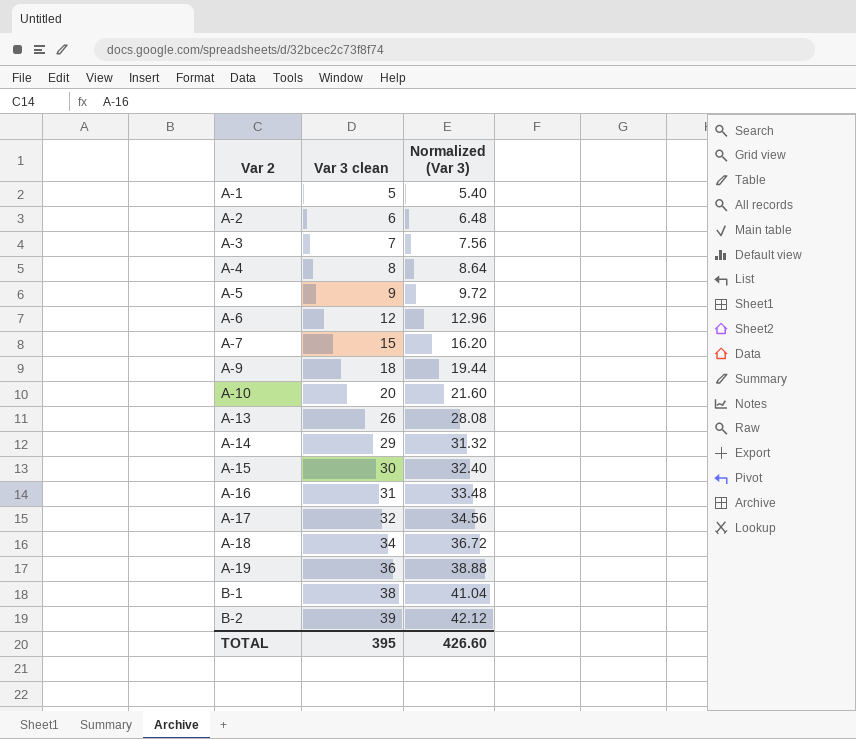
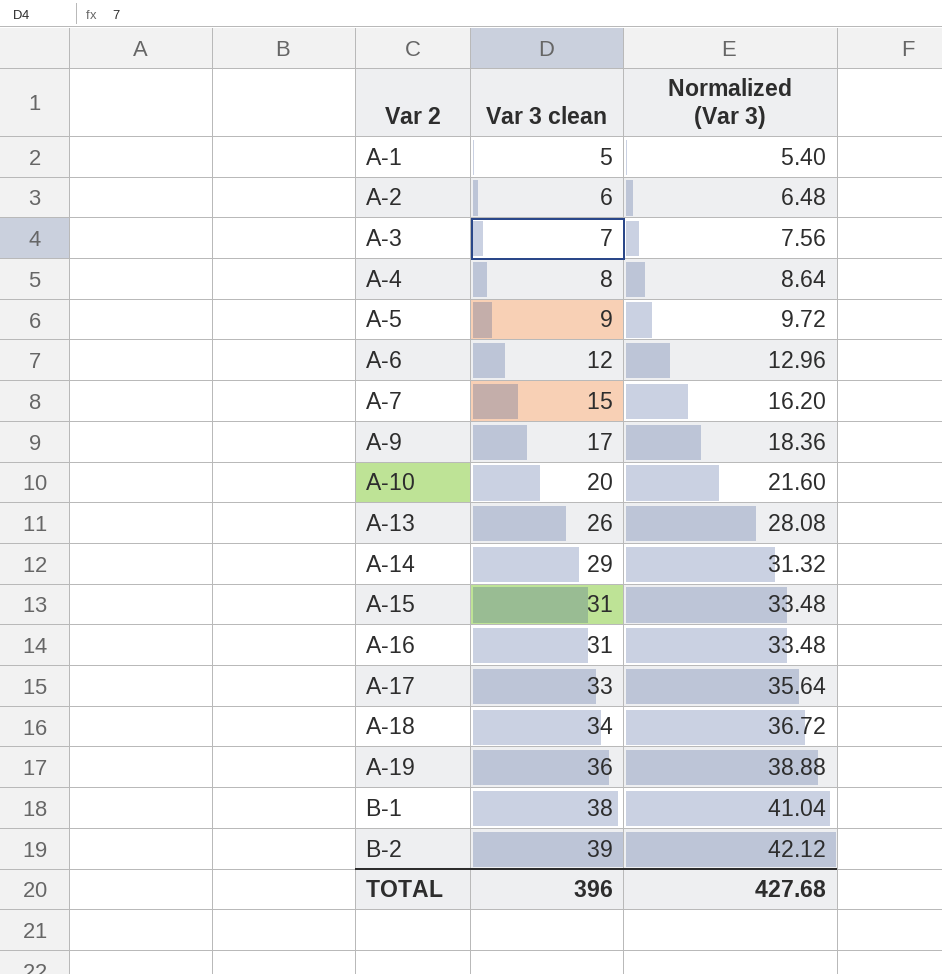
A-9 | Var 3 clean: 18 -> 17
A-9 | Normalized (Var 3): 19.44 -> 18.36
A-15 | Var 3 clean: 30 -> 31
A-15 | Normalized (Var 3): 32.40 -> 33.48
A-17 | Var 3 clean: 32 -> 33
A-17 | Normalized (Var 3): 34.56 -> 35.64
TOTAL | Var 3 clean: 395 -> 396
TOTAL | Normalized (Var 3): 426.60 -> 427.68

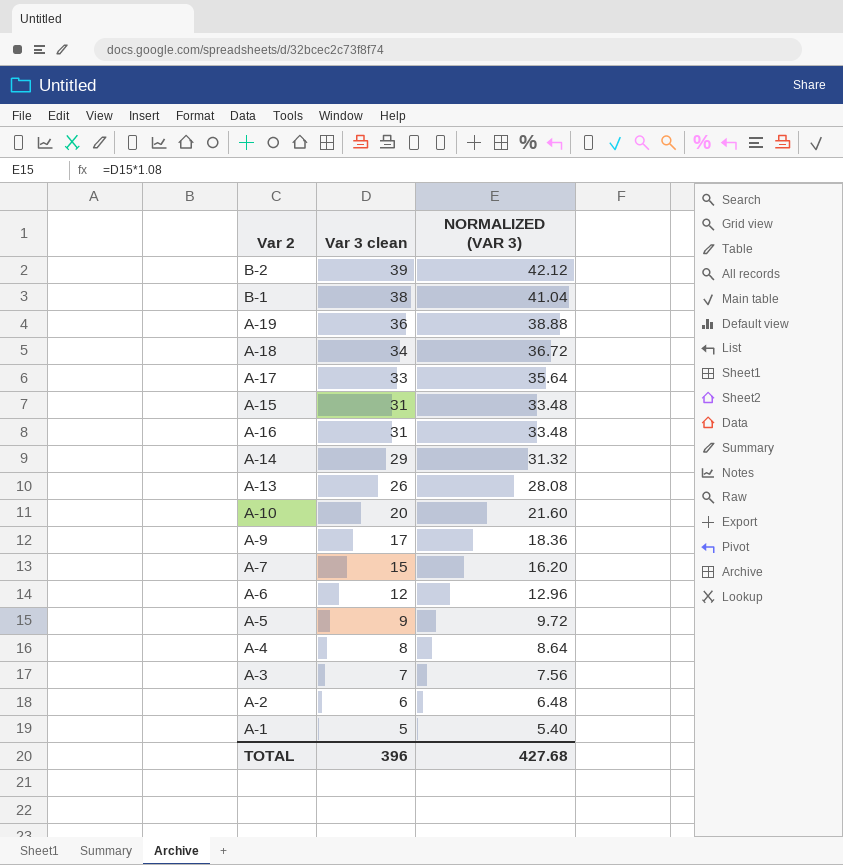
row order: Var 2 ascending -> Var 3 clean descending
column name: Normalized (Var 3) -> NORMALIZED (VAR 3)

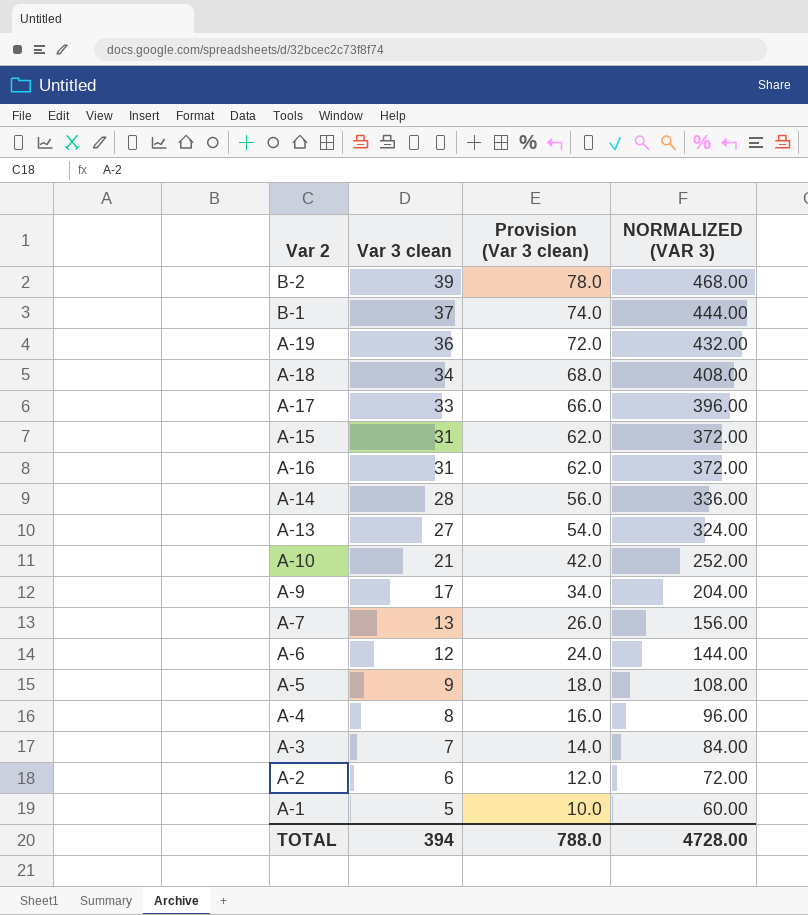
column Provision (Var 3 clean) | formula: none -> [Var 3 clean] * 2
column NORMALIZED (VAR 3) | formula: [Var 3 clean] * 1.08 -> [Var 3 clean] * 12
B-1 | Var 3 clean: 38 -> 37
A-14 | Var 3 clean: 29 -> 28
A-13 | Var 3 clean: 26 -> 27
A-10 | Var 3 clean: 20 -> 21
A-7 | Var 3 clean: 15 -> 13
TOTAL | Var 3 clean: 396 -> 394
TOTAL | NORMALIZED (VAR 3): 427.68 -> 4728.00

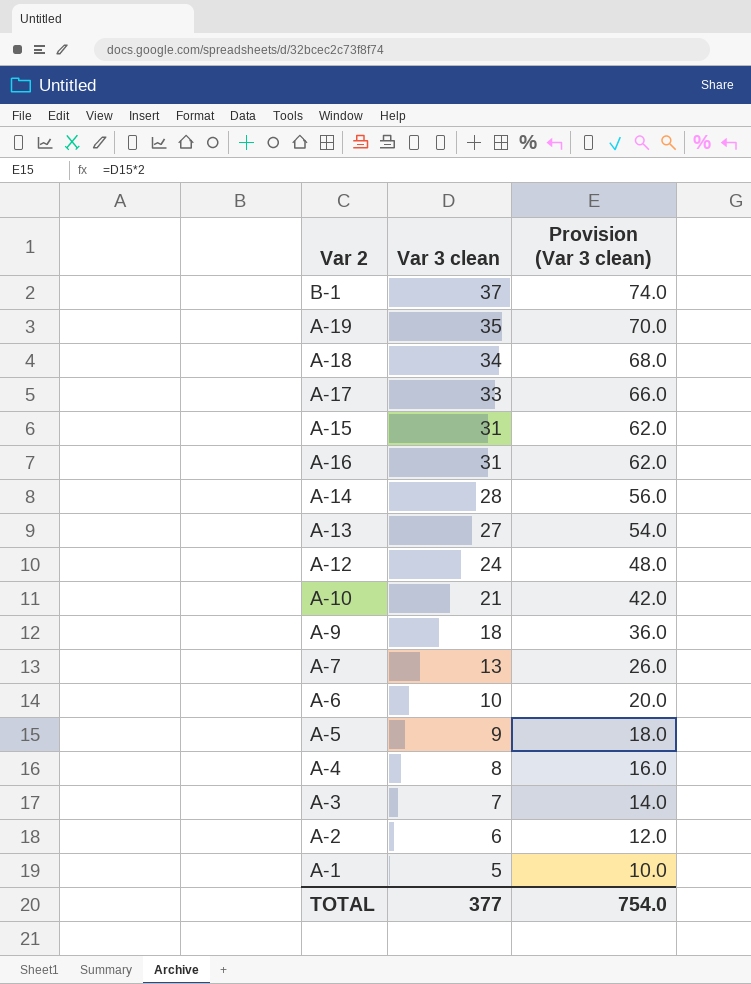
column NORMALIZED (VAR 3) | formula: [Var 3 clean] * 12 -> none
row B-2: 39 | 78.0 | 468.00 -> none
A-19 | Var 3 clean: 36 -> 35
A-19 | Provision (Var 3 clean): 72.0 -> 70.0
row A-12: none -> 24 | 48.0
A-9 | Var 3 clean: 17 -> 18
A-9 | Provision (Var 3 clean): 34.0 -> 36.0
A-6 | Var 3 clean: 12 -> 10
A-6 | Provision (Var 3 clean): 24.0 -> 20.0
TOTAL | Var 3 clean: 394 -> 377
TOTAL | Provision (Var 3 clean): 788.0 -> 754.0

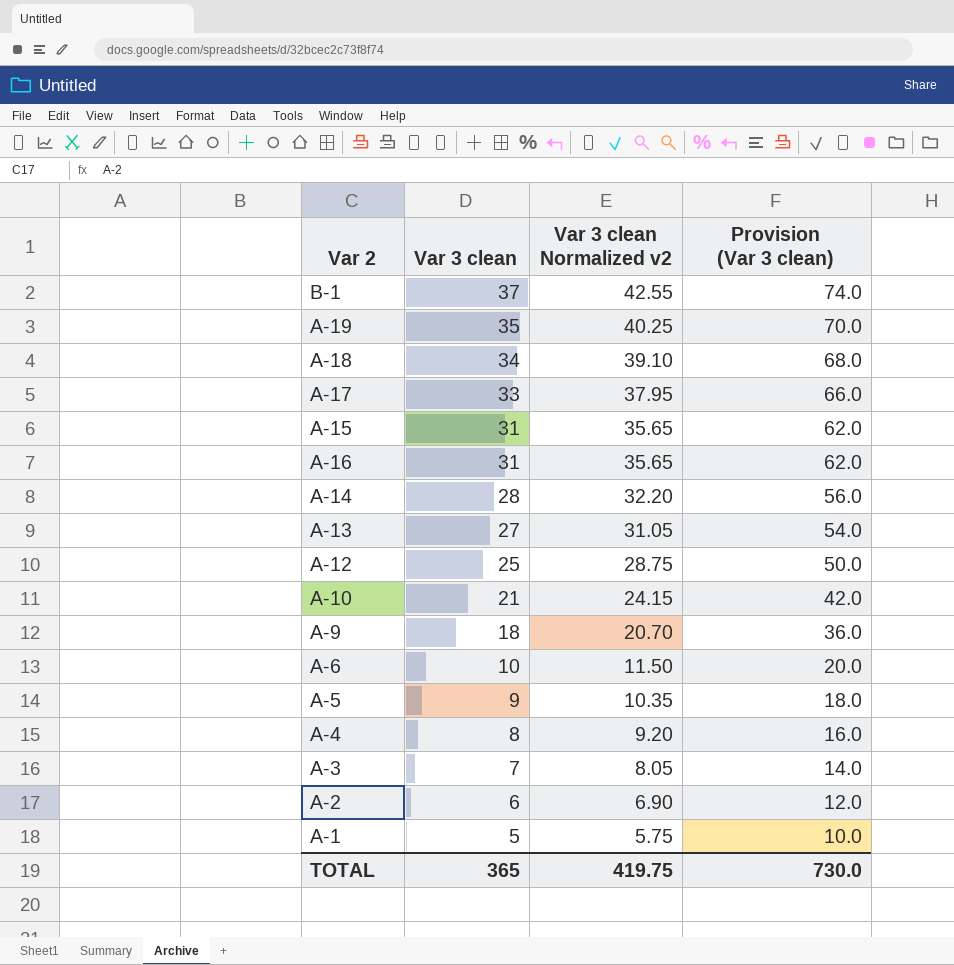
column Var 3 clean Normalized v2 | formula: none -> [Var 3 clean] * 1.15
row A-7: 13 | 26.0 -> none
A-12 | Var 3 clean: 24 -> 25
A-12 | Provision (Var 3 clean): 48.0 -> 50.0
TOTAL | Var 3 clean: 377 -> 365
TOTAL | Provision (Var 3 clean): 754.0 -> 730.0

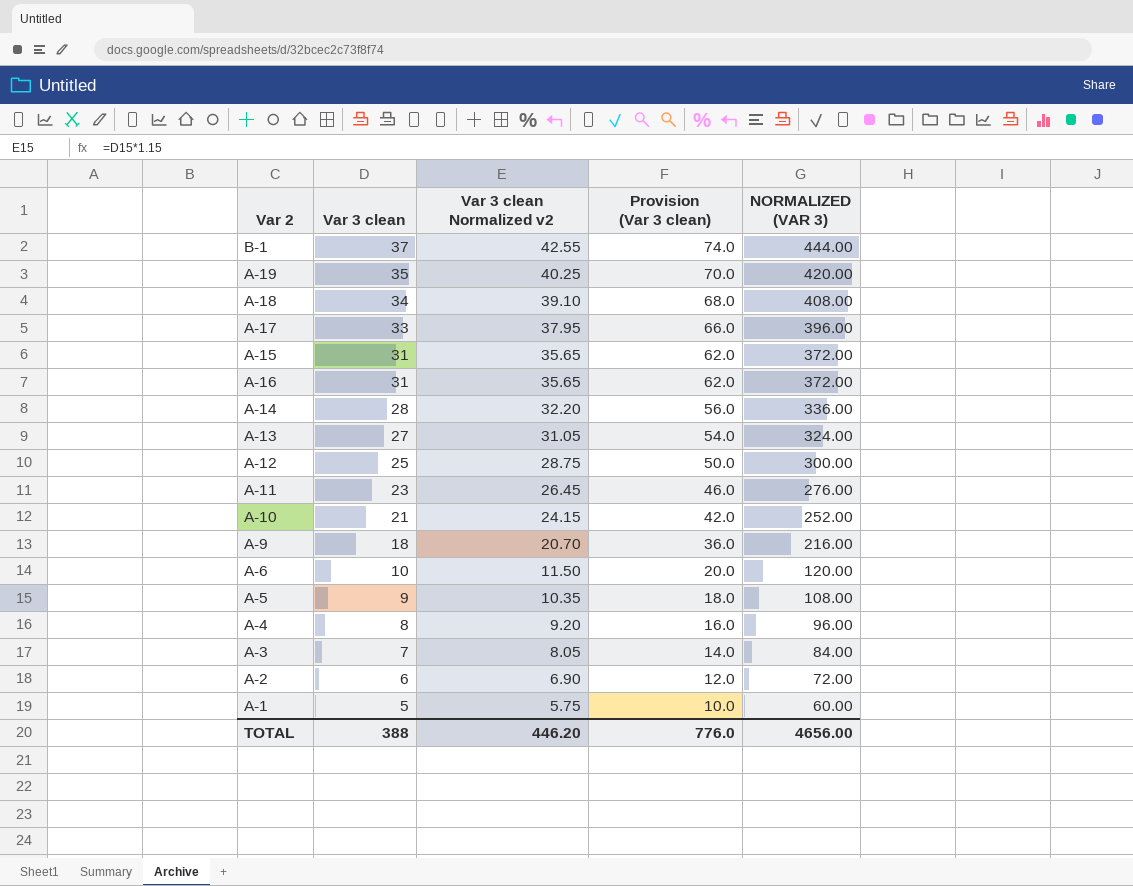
column NORMALIZED (VAR 3) | formula: none -> [Var 3 clean] * 12
row A-11: none -> 23 | 26.45 | 46.0 | 276.00
TOTAL | Var 3 clean: 365 -> 388
TOTAL | Var 3 clean Normalized v2: 419.75 -> 446.20
TOTAL | Provision (Var 3 clean): 730.0 -> 776.0

